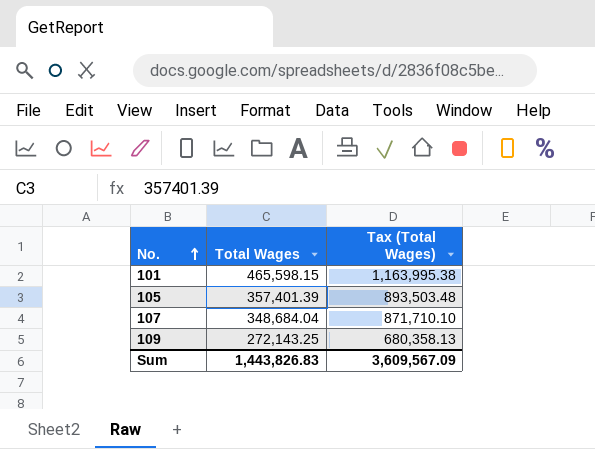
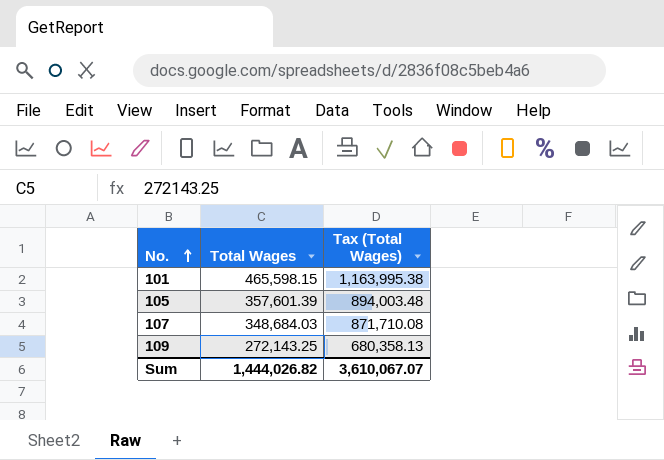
105 | Total Wages: 357,401.39 -> 357,601.39
105 | Tax (Total Wages): 893,503.48 -> 894,003.48
107 | Total Wages: 348,684.04 -> 348,684.03
107 | Tax (Total Wages): 871,710.10 -> 871,710.08
Sum | Total Wages: 1,443,826.83 -> 1,444,026.82
Sum | Tax (Total Wages): 3,609,567.09 -> 3,610,067.07

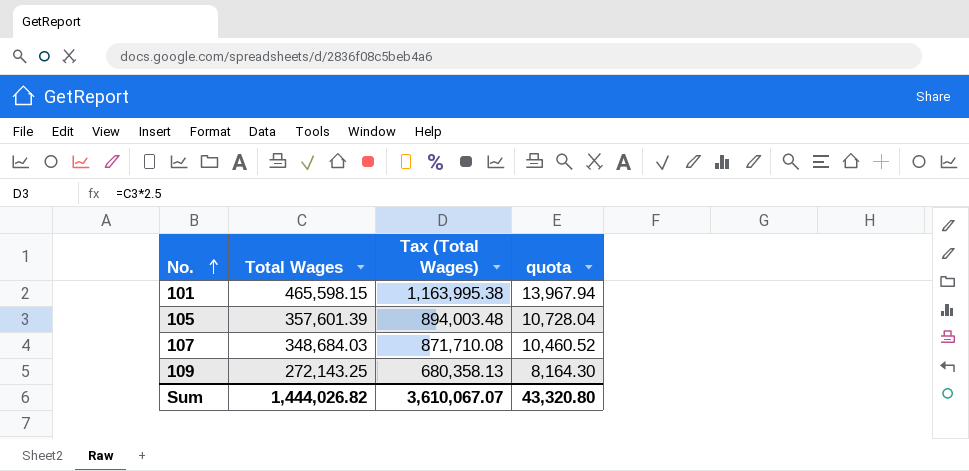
column quota | formula: none -> [Total Wages] * 0.03

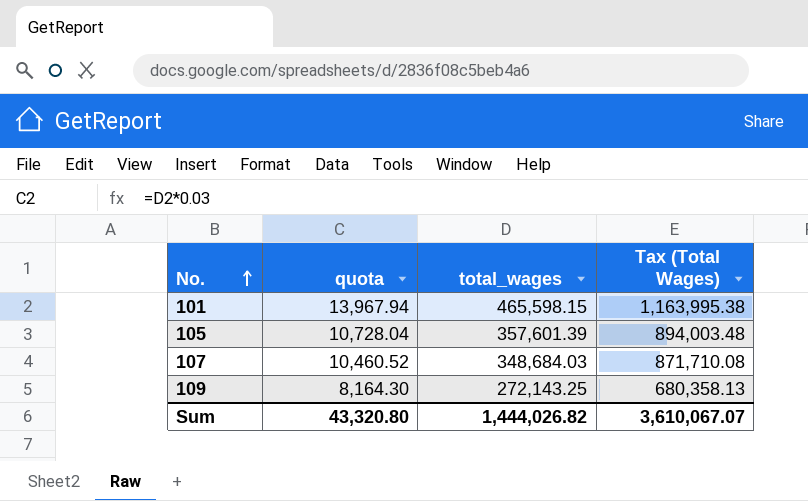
column quota | position: 4 -> 2
column name: Total Wages -> total_wages

